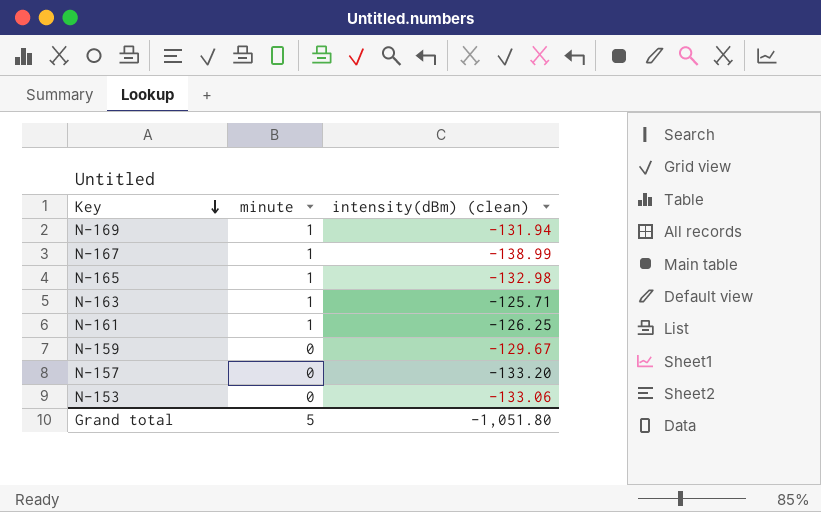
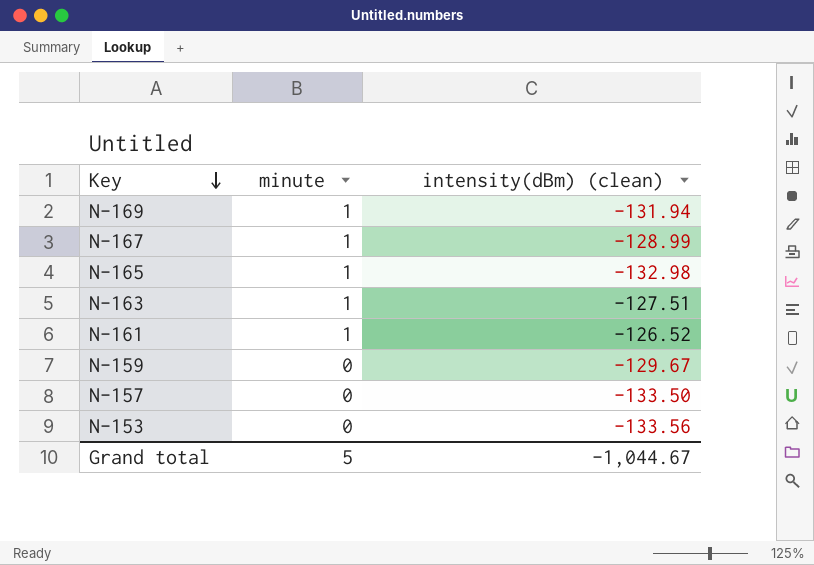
N-167 | intensity(dBm) (clean): -138.99 -> -128.99
N-163 | intensity(dBm) (clean): -125.71 -> -127.51
N-161 | intensity(dBm) (clean): -126.25 -> -126.52
N-157 | intensity(dBm) (clean): -133.20 -> -133.50
N-153 | intensity(dBm) (clean): -133.06 -> -133.56
Grand total | intensity(dBm) (clean): -1,051.80 -> -1,044.67

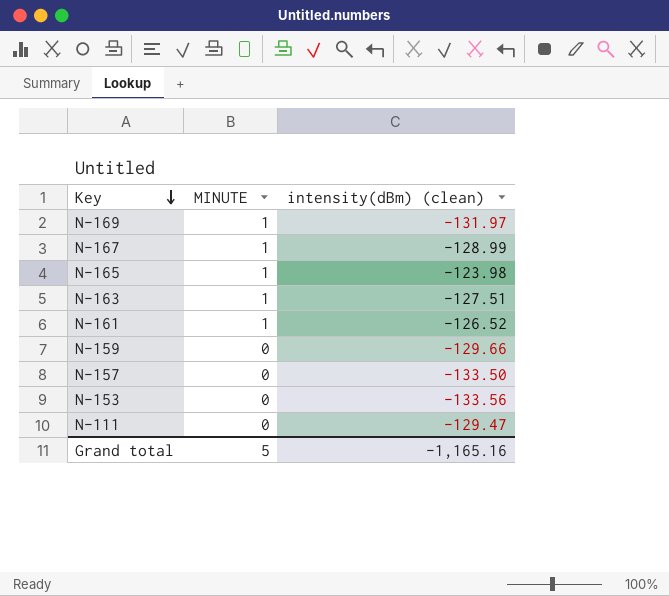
column name: minute -> MINUTE
N-169 | intensity(dBm) (clean): -131.94 -> -131.97
N-165 | intensity(dBm) (clean): -132.98 -> -123.98
N-159 | intensity(dBm) (clean): -129.67 -> -129.66
row N-111: none -> 0 | -129.47
Grand total | intensity(dBm) (clean): -1,044.67 -> -1,165.16

